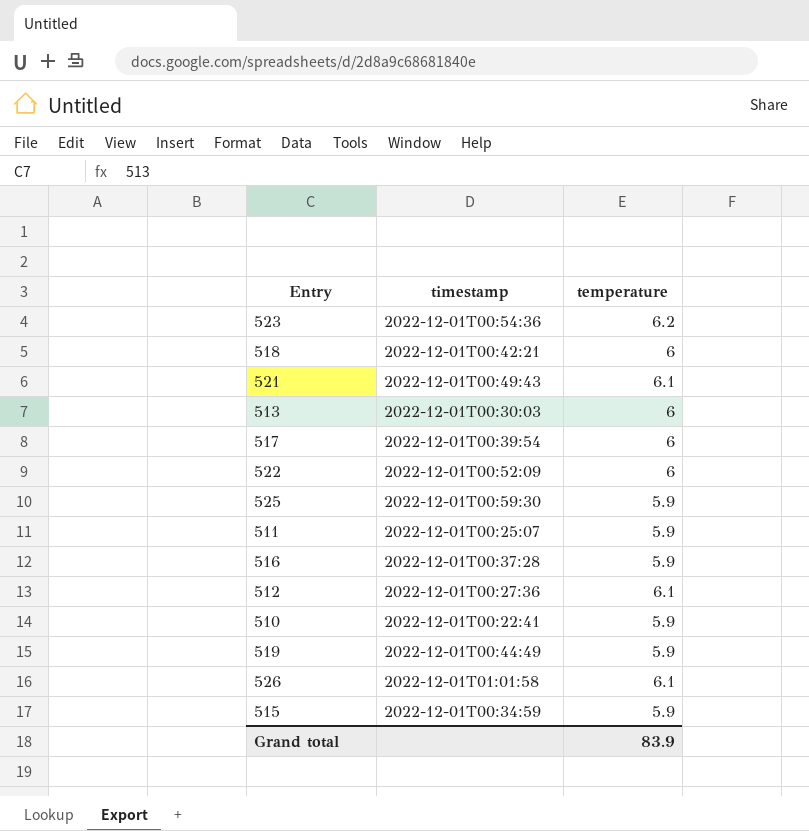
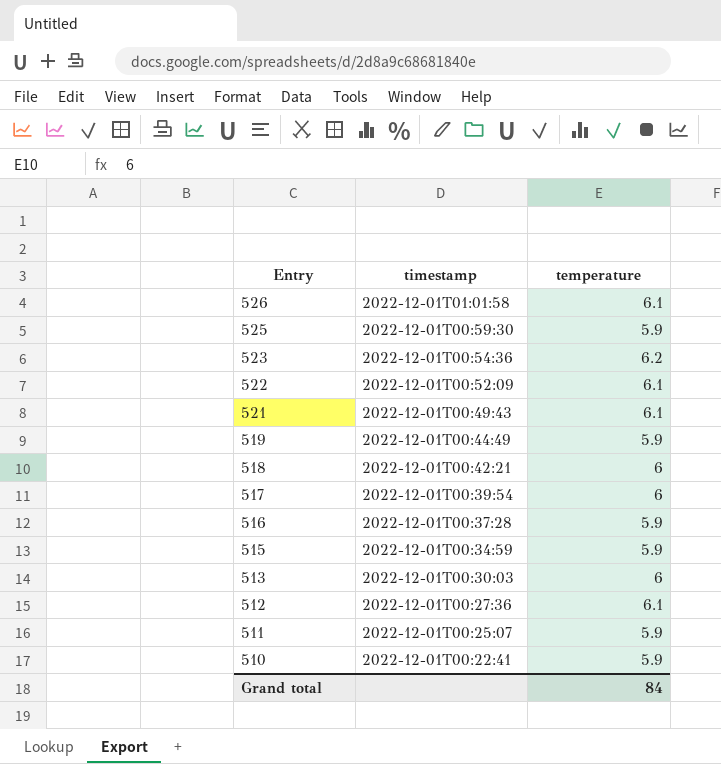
row order: none -> Entry descending
522 | temperature: 6 -> 6.1
Grand total | temperature: 83.9 -> 84

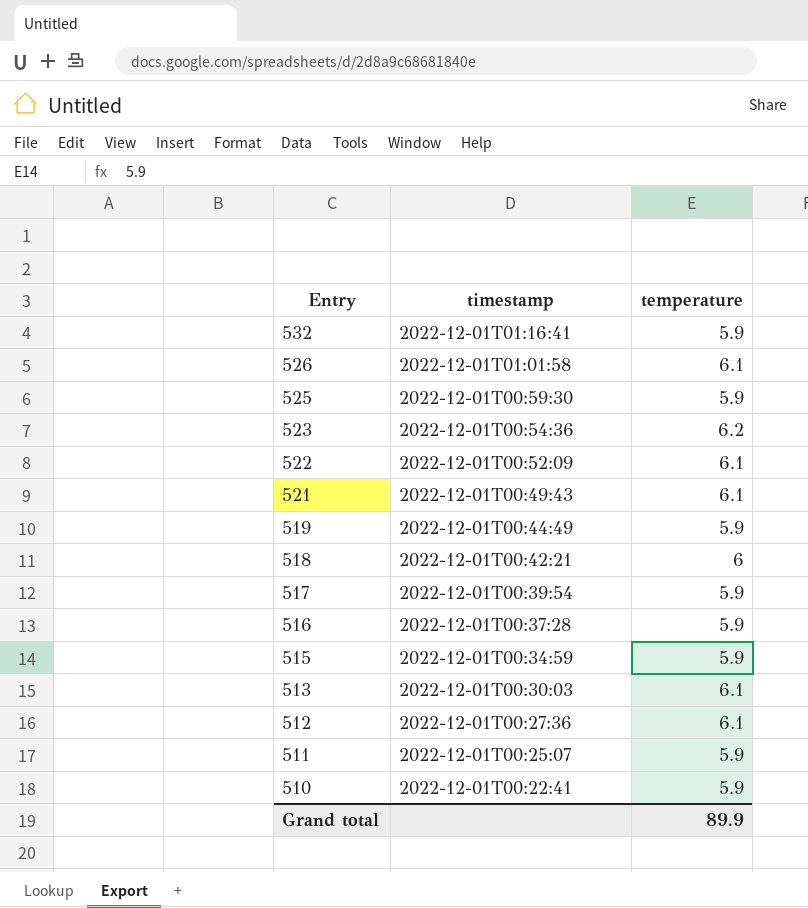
row 532: none -> 2022-12-01T01:16:41 | 5.9
517 | temperature: 6 -> 5.9
513 | temperature: 6 -> 6.1
Grand total | temperature: 84 -> 89.9

